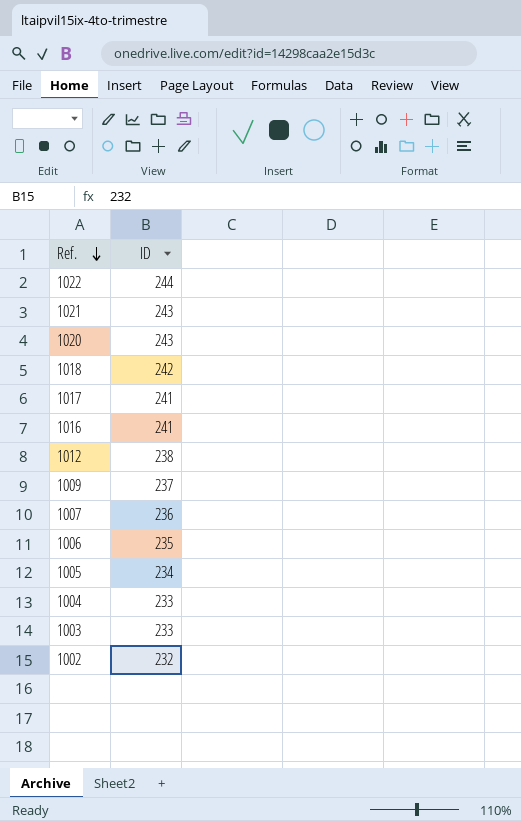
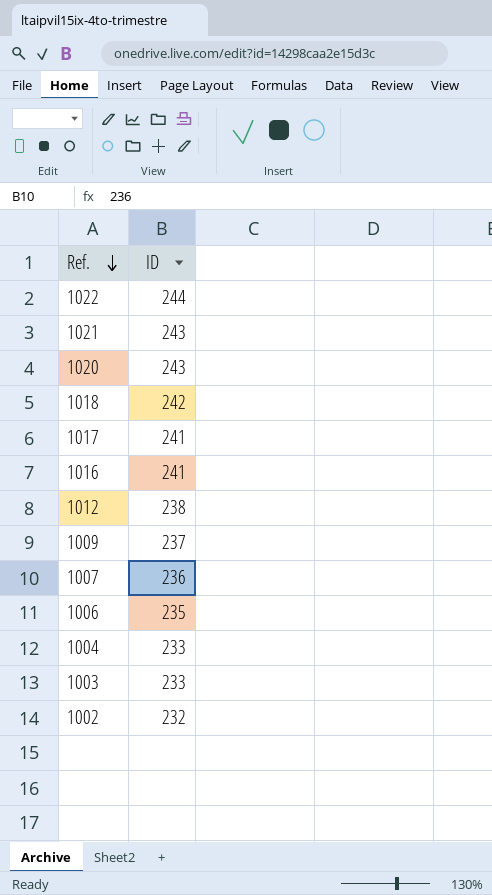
row 1005: 234 -> none

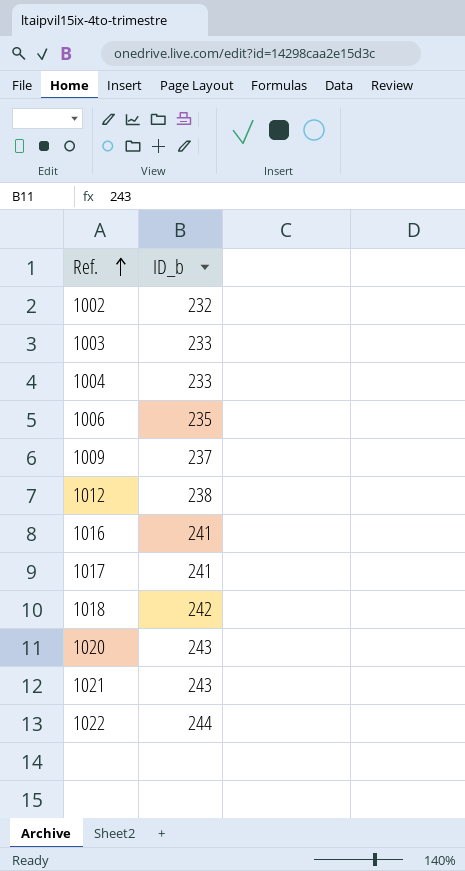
row order: Ref. descending -> Ref. ascending
column name: ID -> ID_b
row 1007: 236 -> none

